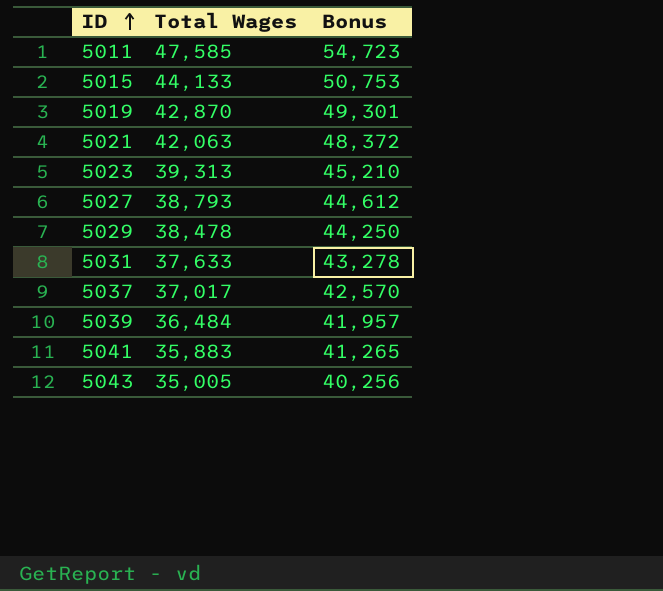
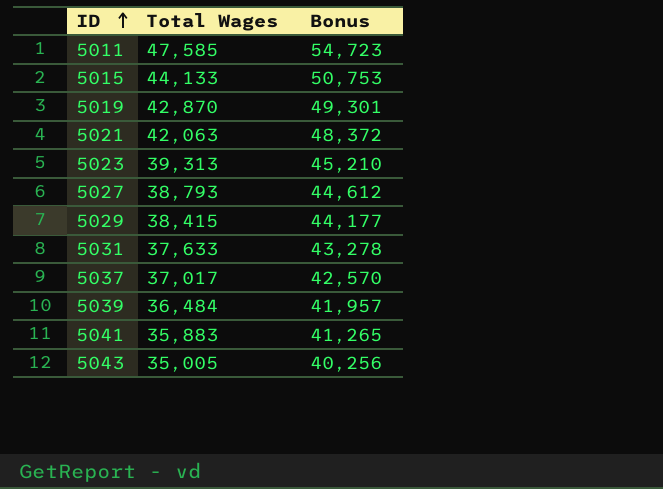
5029 | Total Wages: 38,478 -> 38,415
5029 | Bonus: 44,250 -> 44,177

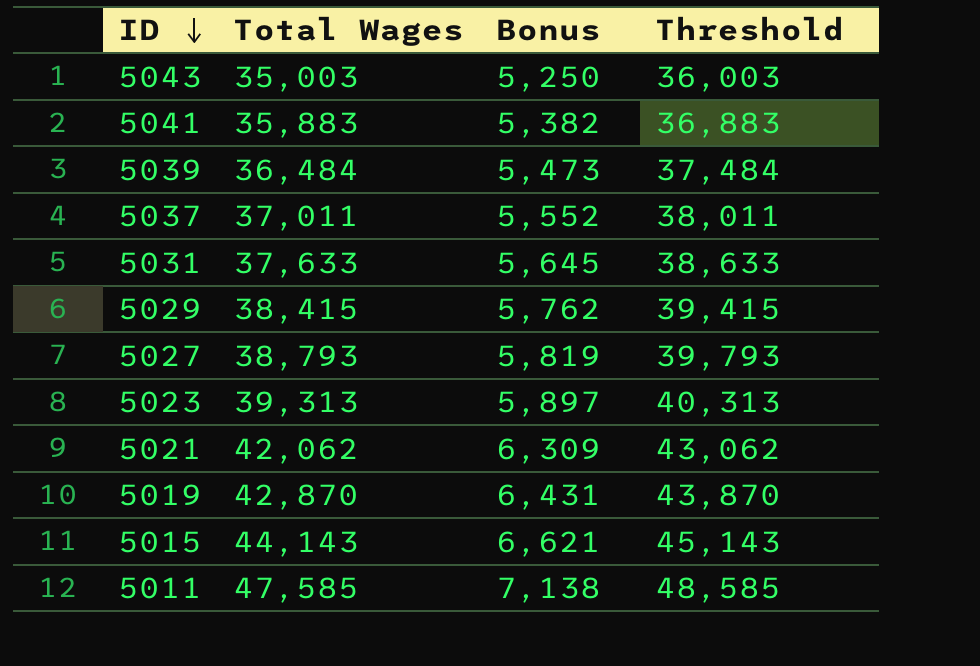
row order: ID ascending -> ID descending
column Bonus | formula: [Total Wages] * 1.15 -> [Total Wages] * 0.15
column Threshold | formula: none -> [Total Wages] + 1000
5043 | Total Wages: 35,005 -> 35,003
5037 | Total Wages: 37,017 -> 37,011
5021 | Total Wages: 42,063 -> 42,062
5015 | Total Wages: 44,133 -> 44,143

